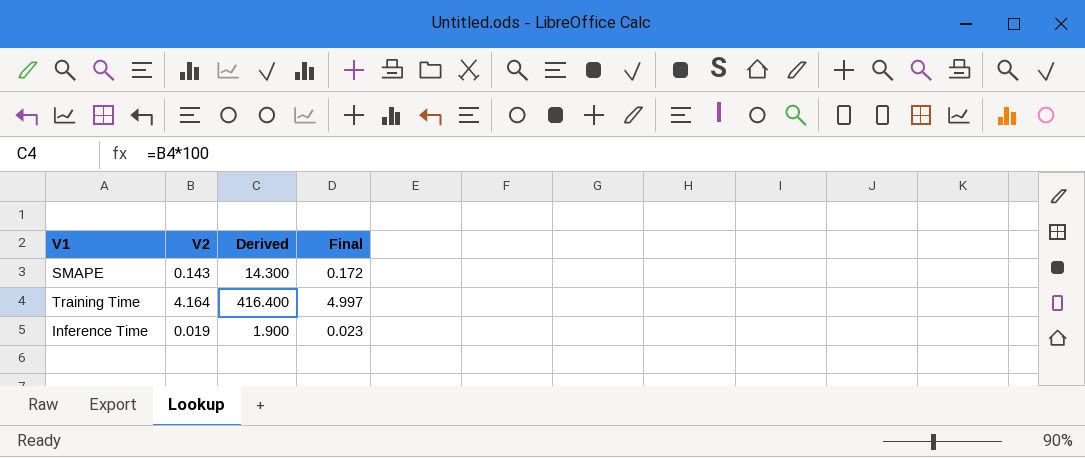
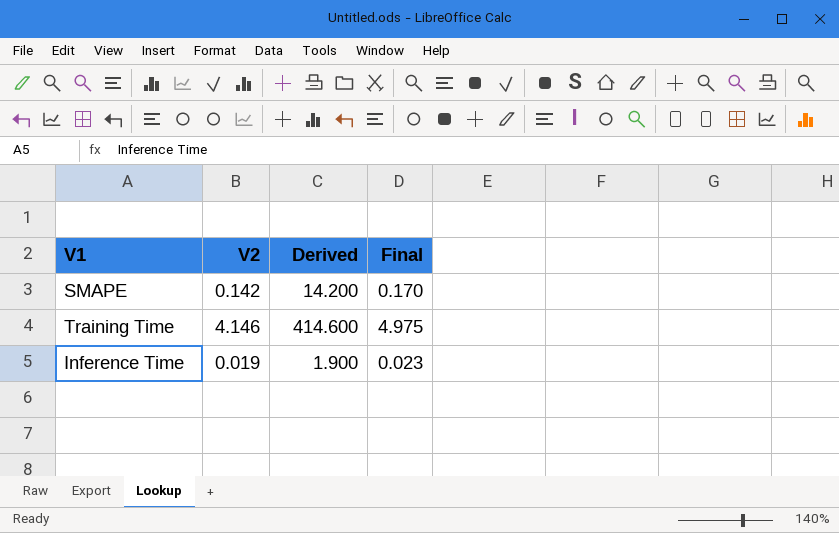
SMAPE | V2: 0.143 -> 0.142
SMAPE | Derived: 14.300 -> 14.200
SMAPE | Final: 0.172 -> 0.170
Training Time | V2: 4.164 -> 4.146
Training Time | Derived: 416.400 -> 414.600
Training Time | Final: 4.997 -> 4.975

